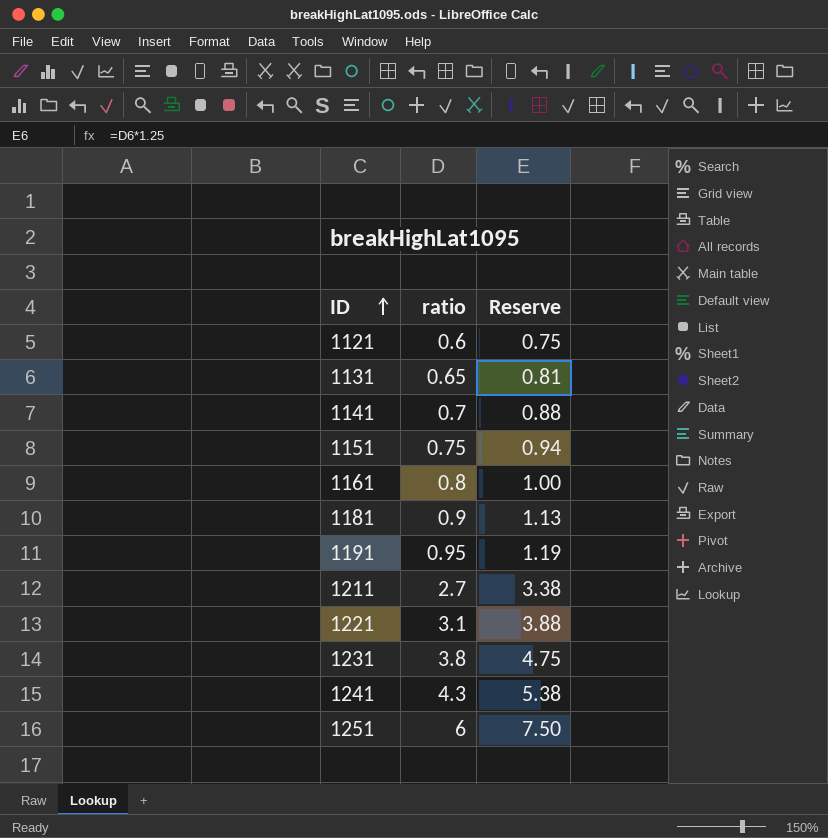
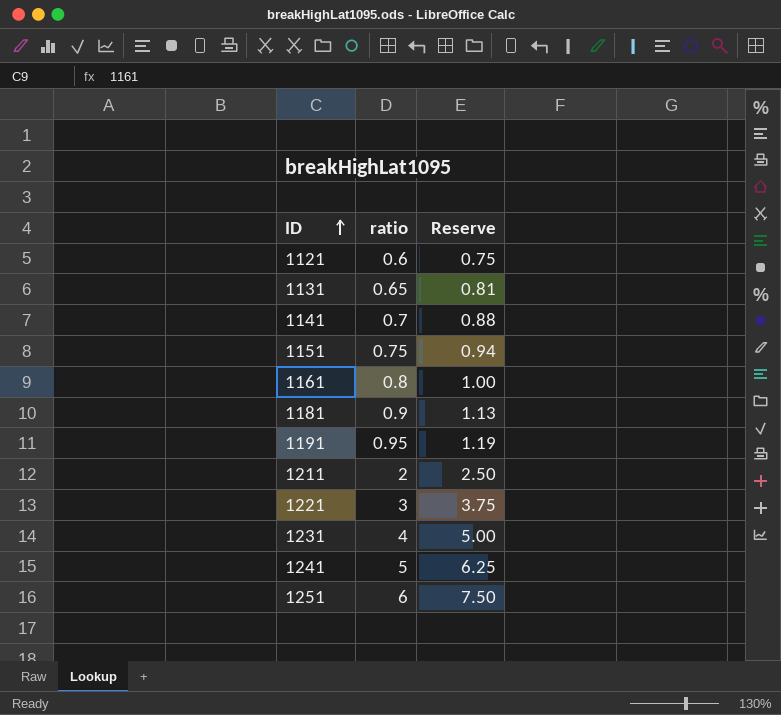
1211 | ratio: 2.7 -> 2
1211 | Reserve: 3.38 -> 2.50
1221 | ratio: 3.1 -> 3
1221 | Reserve: 3.88 -> 3.75
1231 | ratio: 3.8 -> 4
1231 | Reserve: 4.75 -> 5.00
1241 | ratio: 4.3 -> 5
1241 | Reserve: 5.38 -> 6.25

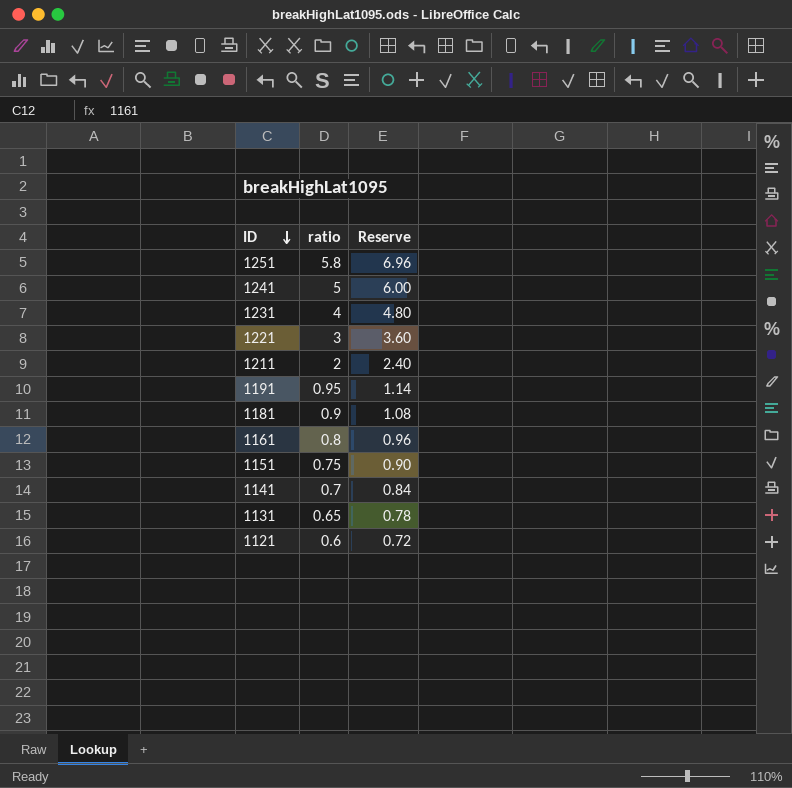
row order: ID ascending -> ID descending
column Reserve | formula: [ratio] * 1.25 -> [ratio] * 1.2
1251 | ratio: 6 -> 5.8

